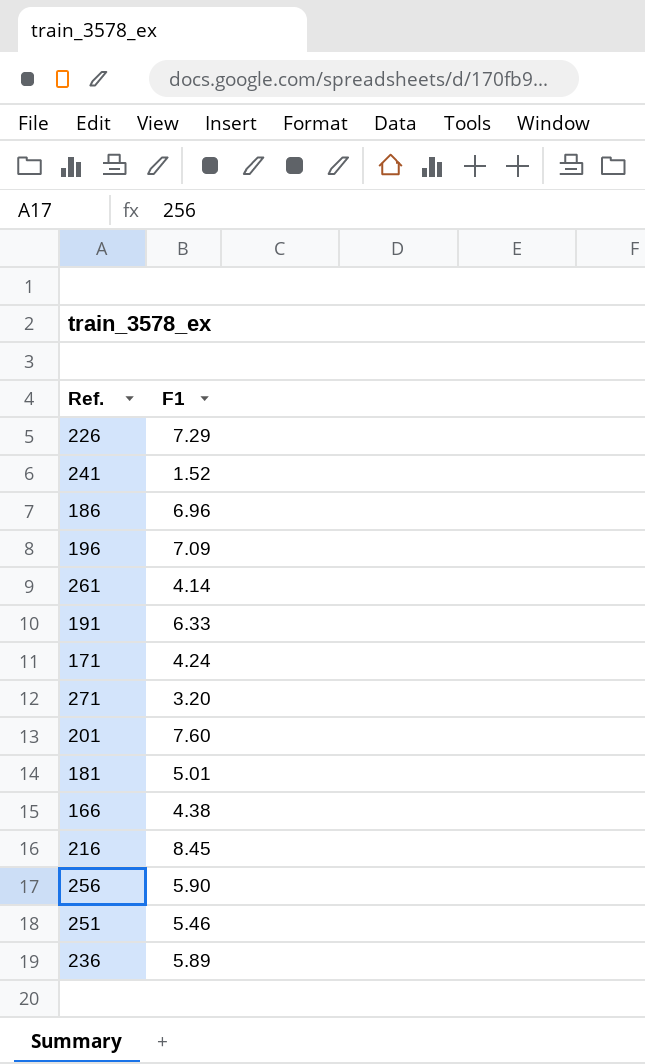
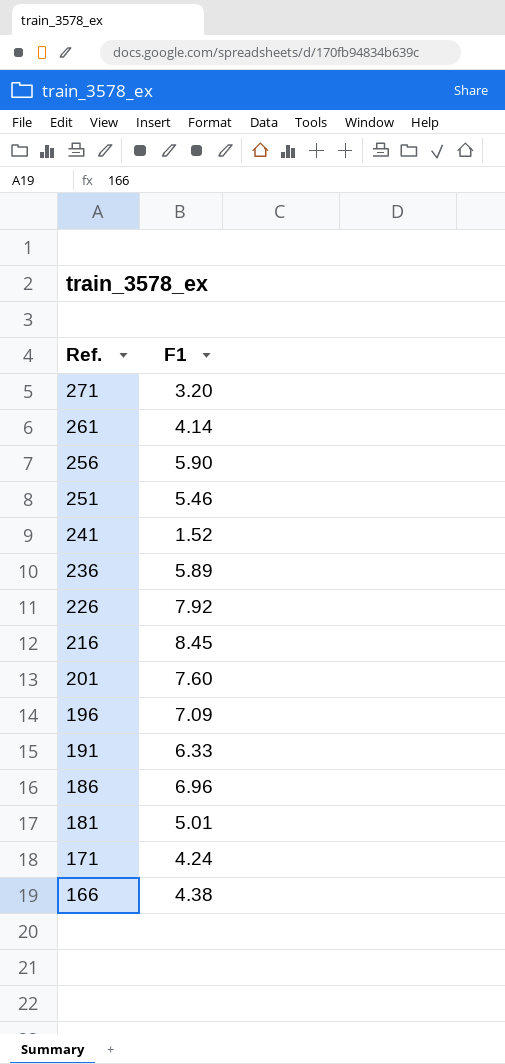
row order: none -> Ref. descending
226 | F1: 7.29 -> 7.92

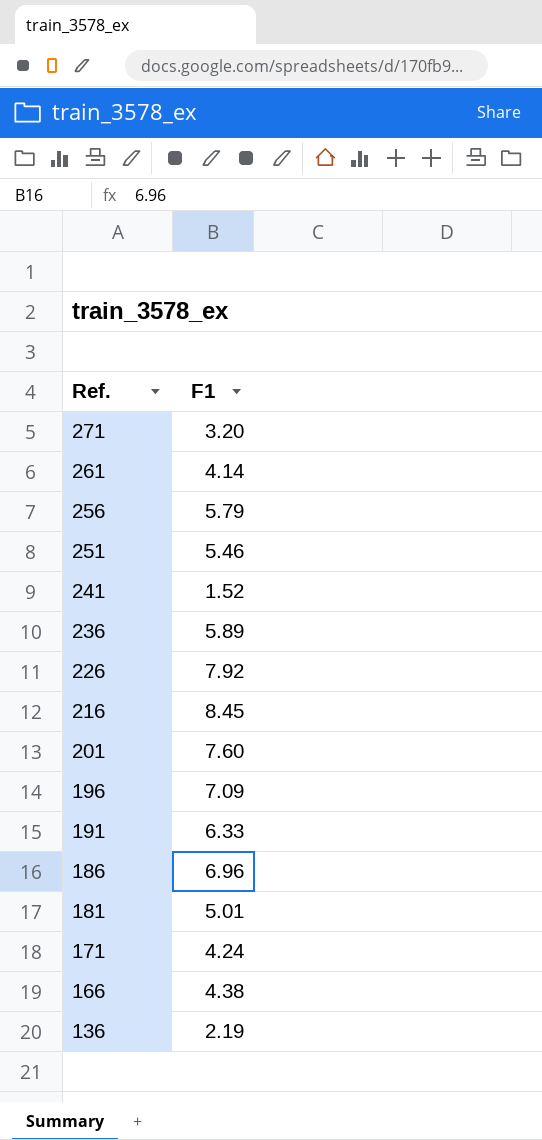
256 | F1: 5.90 -> 5.79
row 136: none -> 2.19

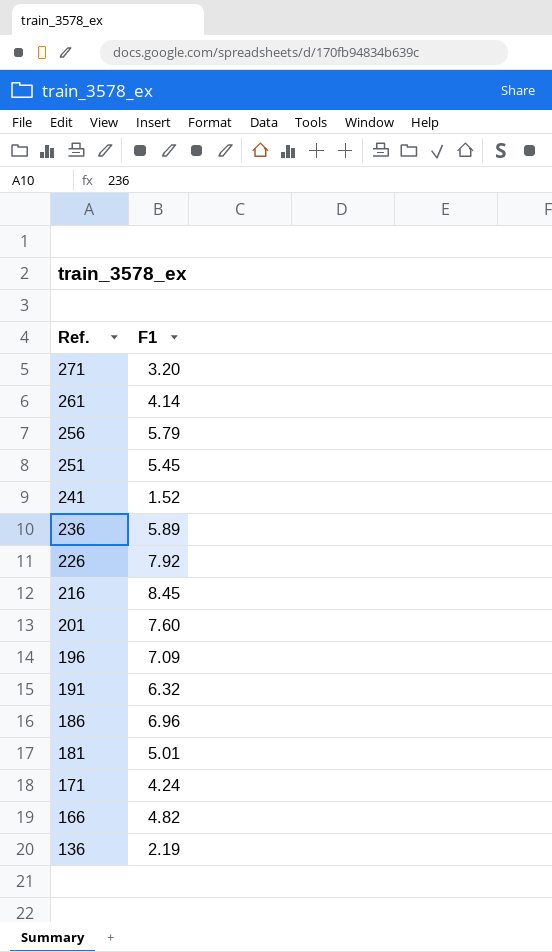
251 | F1: 5.46 -> 5.45
191 | F1: 6.33 -> 6.32
166 | F1: 4.38 -> 4.82

